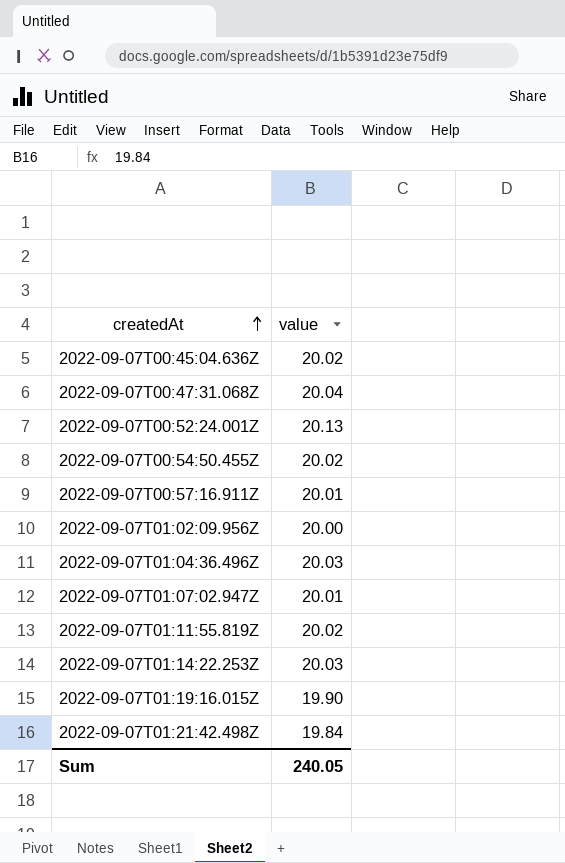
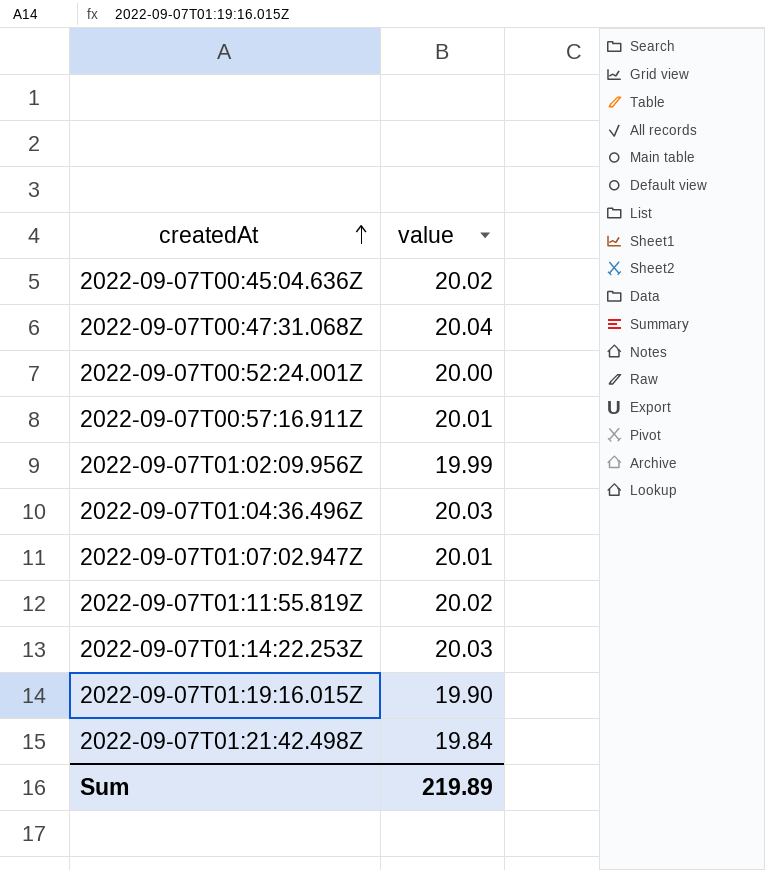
row 2022-09-07T00:54:50.455Z: 20.02 -> none
2022-09-07T00:52:24.001Z | value: 20.13 -> 20.00
2022-09-07T01:02:09.956Z | value: 20.00 -> 19.99
Sum | value: 240.05 -> 219.89

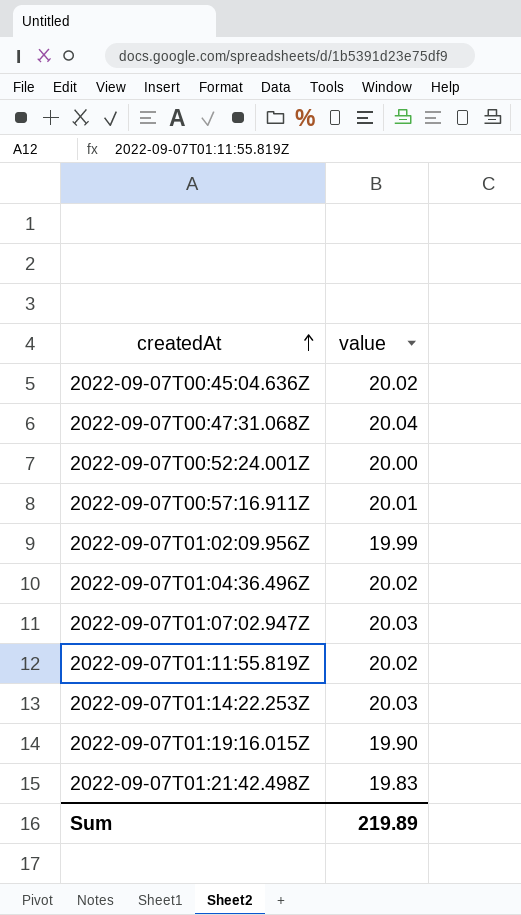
2022-09-07T01:04:36.496Z | value: 20.03 -> 20.02
2022-09-07T01:07:02.947Z | value: 20.01 -> 20.03
2022-09-07T01:21:42.498Z | value: 19.84 -> 19.83

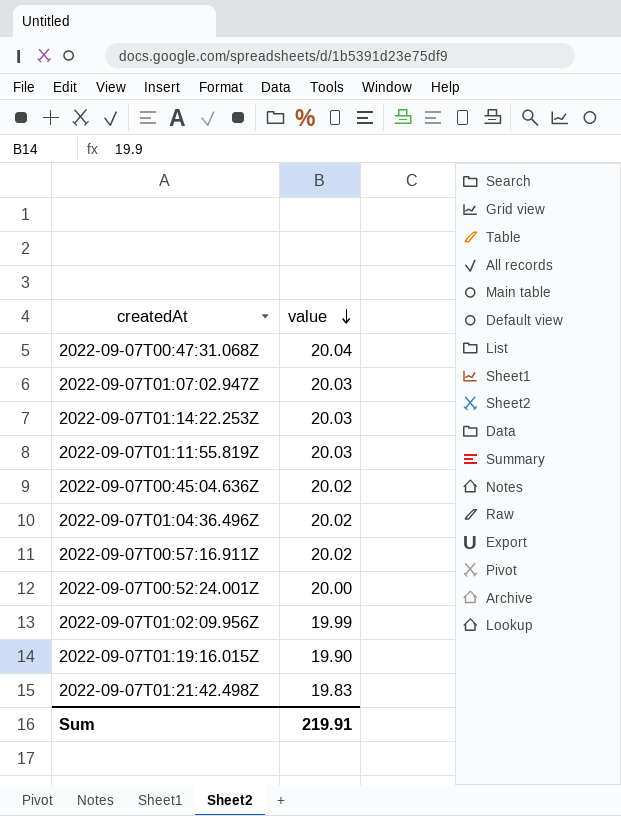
row order: createdAt ascending -> value descending
2022-09-07T01:11:55.819Z | value: 20.02 -> 20.03
2022-09-07T00:57:16.911Z | value: 20.01 -> 20.02
Sum | value: 219.89 -> 219.91

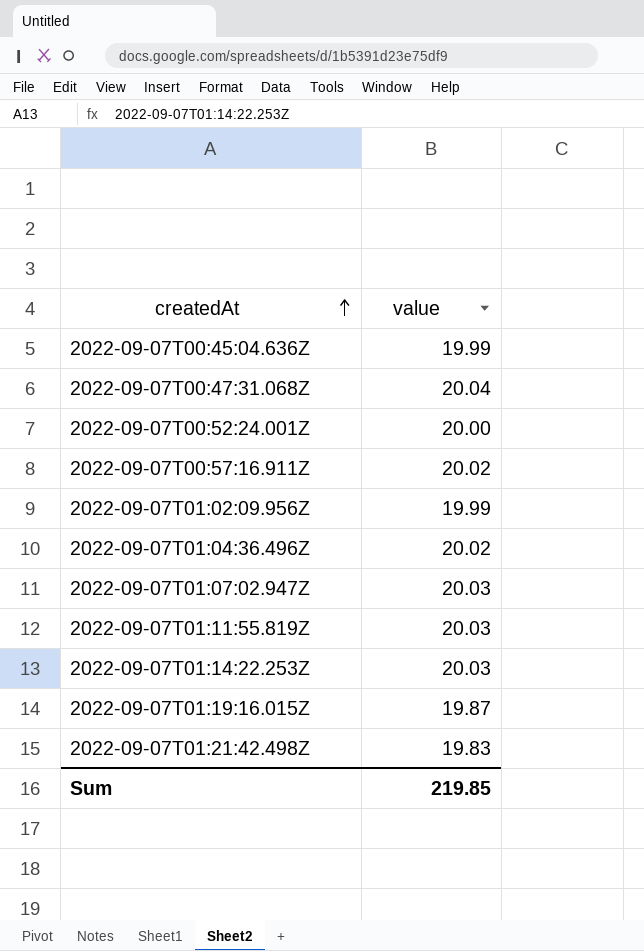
row order: value descending -> createdAt ascending
2022-09-07T00:45:04.636Z | value: 20.02 -> 19.99
2022-09-07T01:19:16.015Z | value: 19.90 -> 19.87
Sum | value: 219.91 -> 219.85

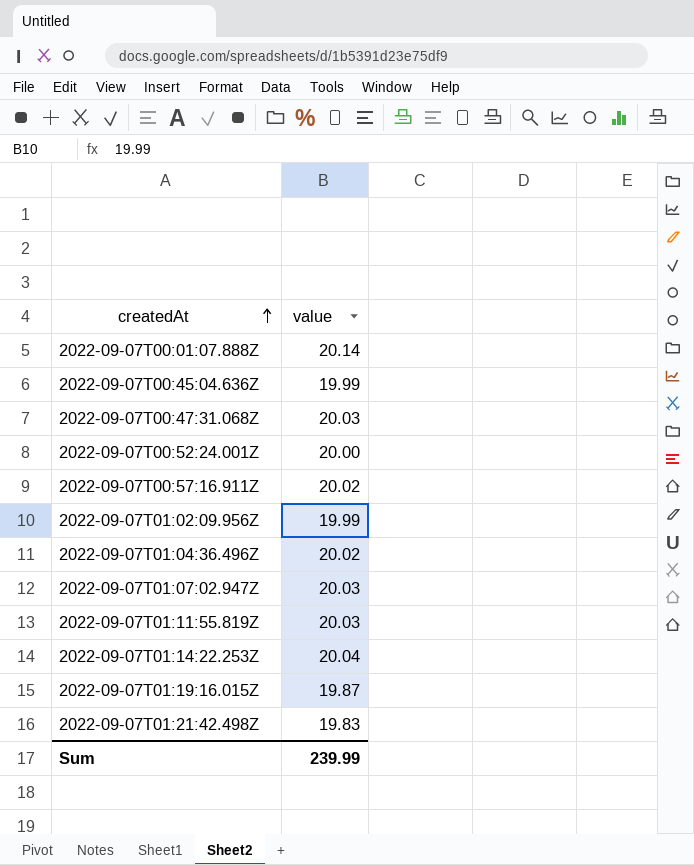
row 2022-09-07T00:01:07.888Z: none -> 20.14
2022-09-07T00:47:31.068Z | value: 20.04 -> 20.03
2022-09-07T01:14:22.253Z | value: 20.03 -> 20.04
Sum | value: 219.85 -> 239.99

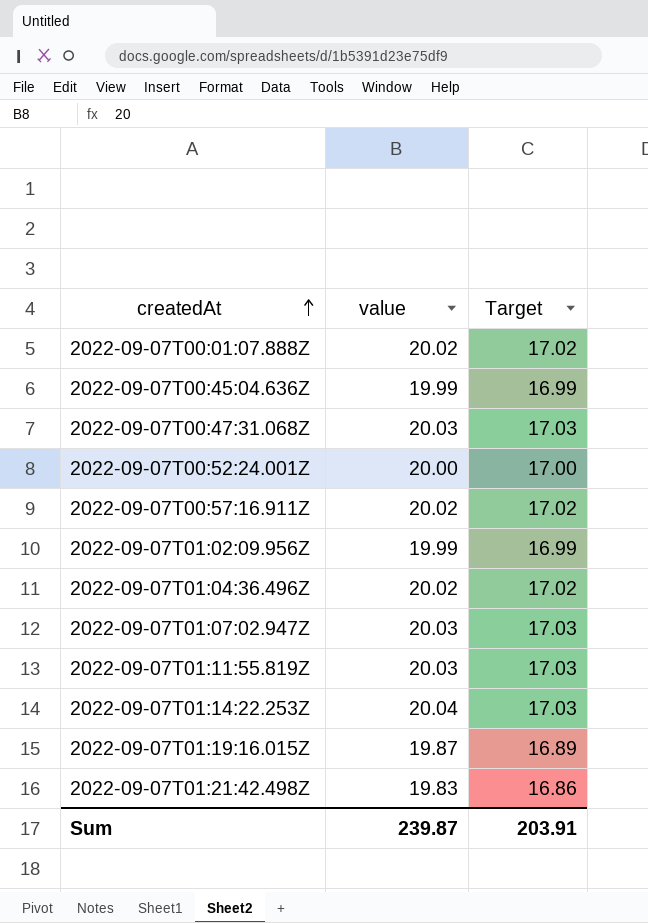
column Target | formula: none -> [value] * 0.85
2022-09-07T00:01:07.888Z | value: 20.14 -> 20.02
Sum | value: 239.99 -> 239.87

